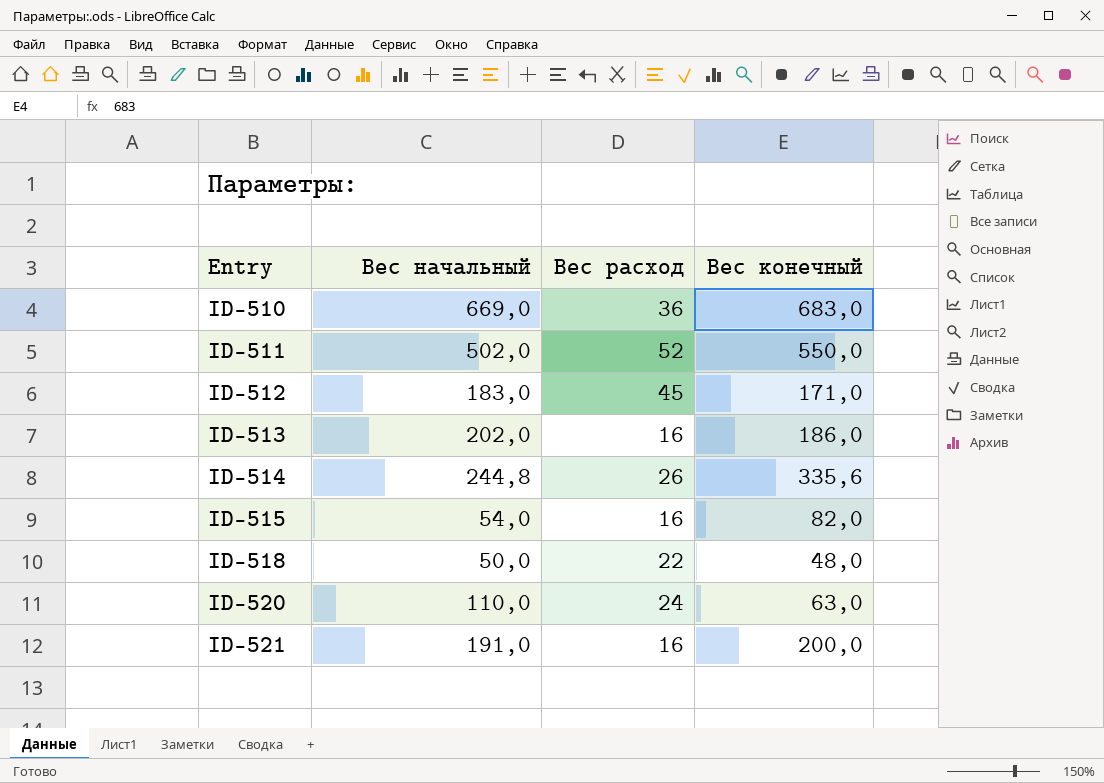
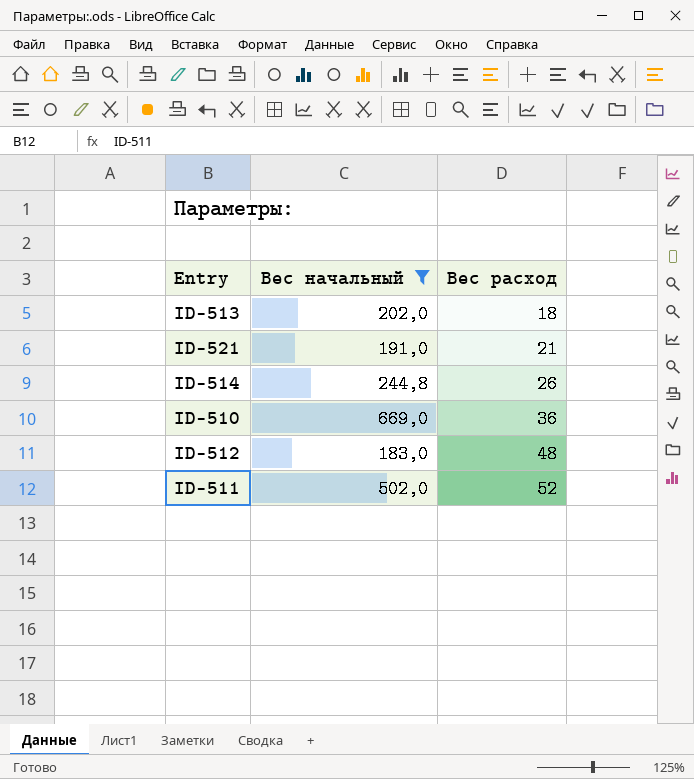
filter: none -> Вес начальный >= 183,0
row order: Entry ascending -> Вес расход ascending
column Вес конечный | position: 4 -> none
ID-513 | Вес расход: 16 -> 18
ID-521 | Вес расход: 16 -> 21
ID-512 | Вес расход: 45 -> 48

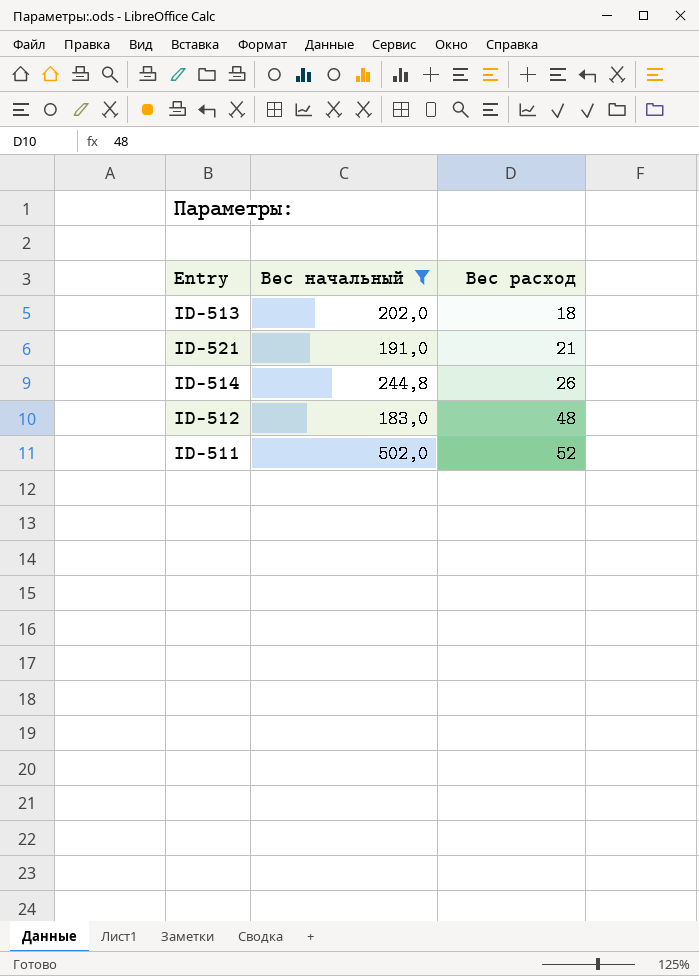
row ID-510: 669,0 | 36 -> none

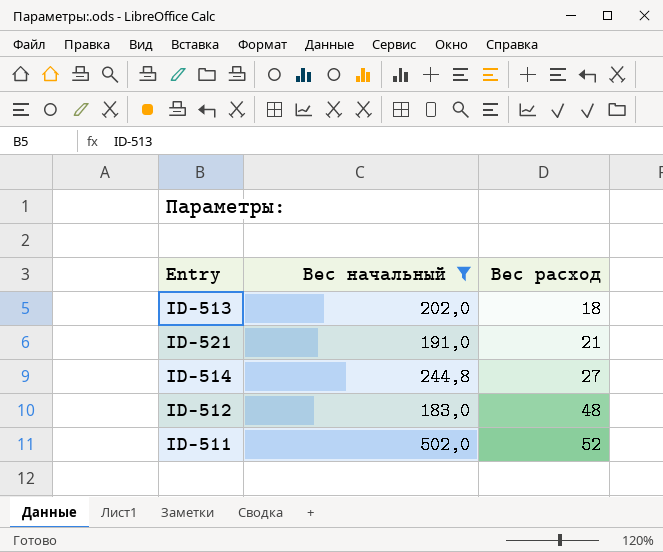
ID-514 | Вес расход: 26 -> 27

